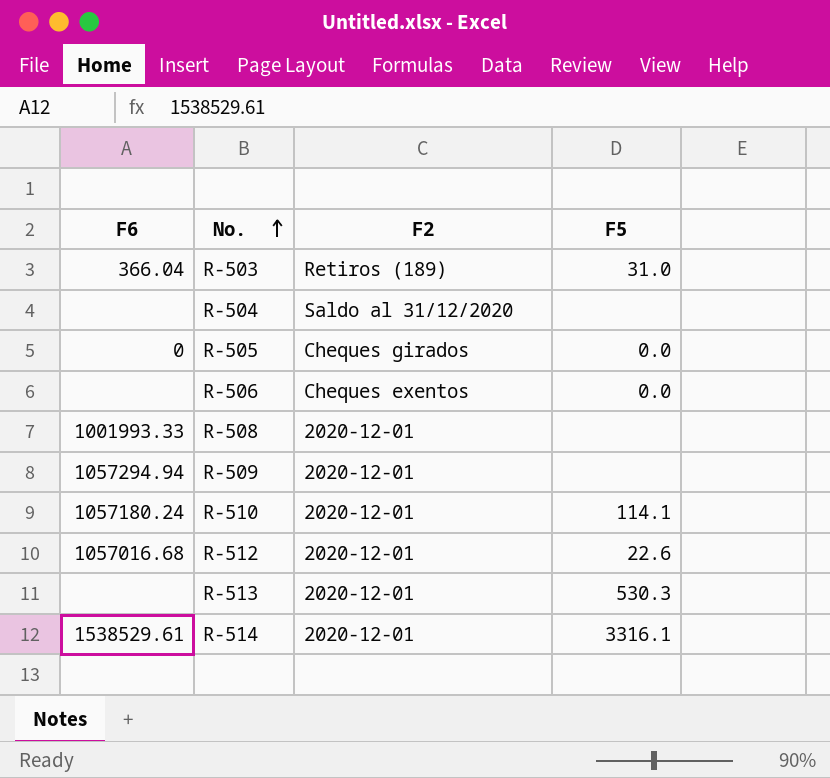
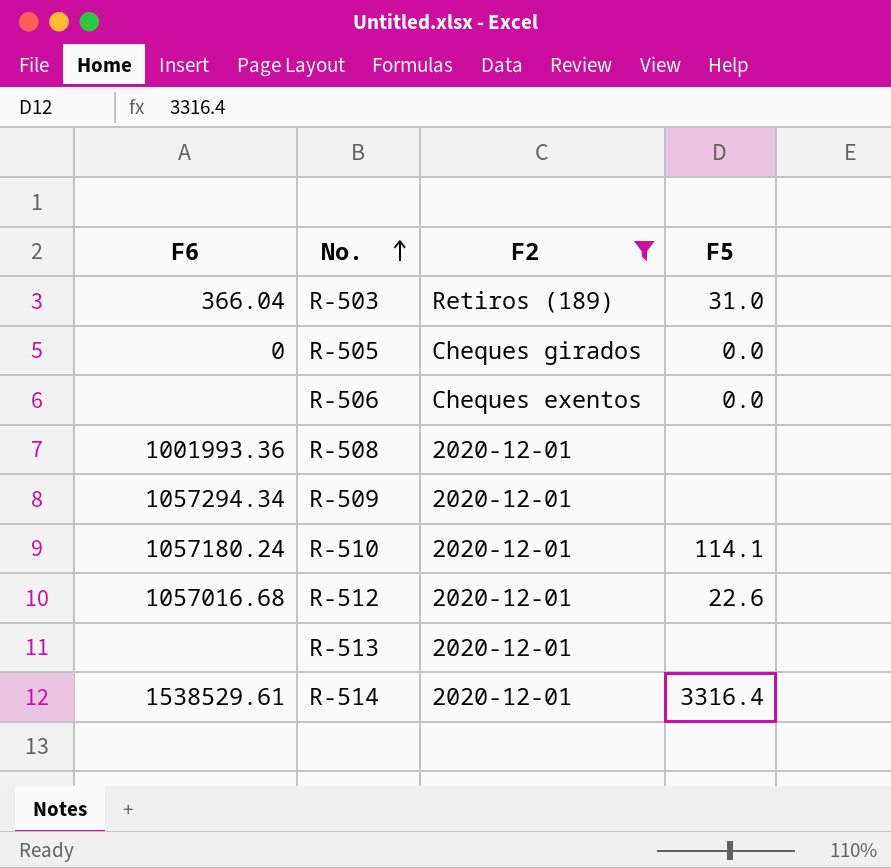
filter: none -> F2 != Saldo al 31/12/2020
R-508 | F6: 1001993.33 -> 1001993.36
R-509 | F6: 1057294.94 -> 1057294.34
R-513 | F5: 530.3 -> none
R-514 | F5: 3316.1 -> 3316.4

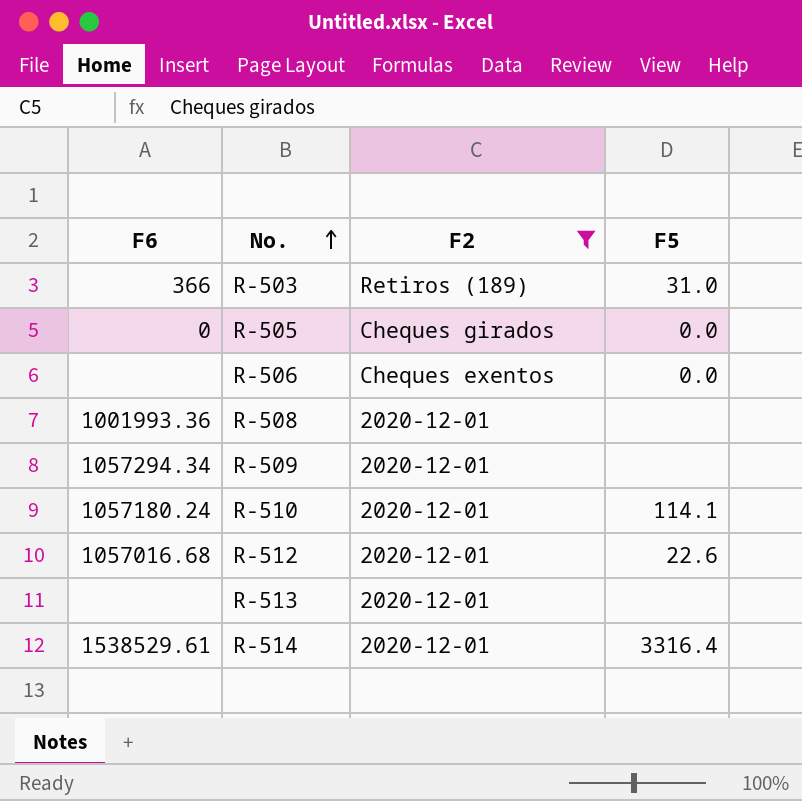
R-503 | F6: 366.04 -> 366

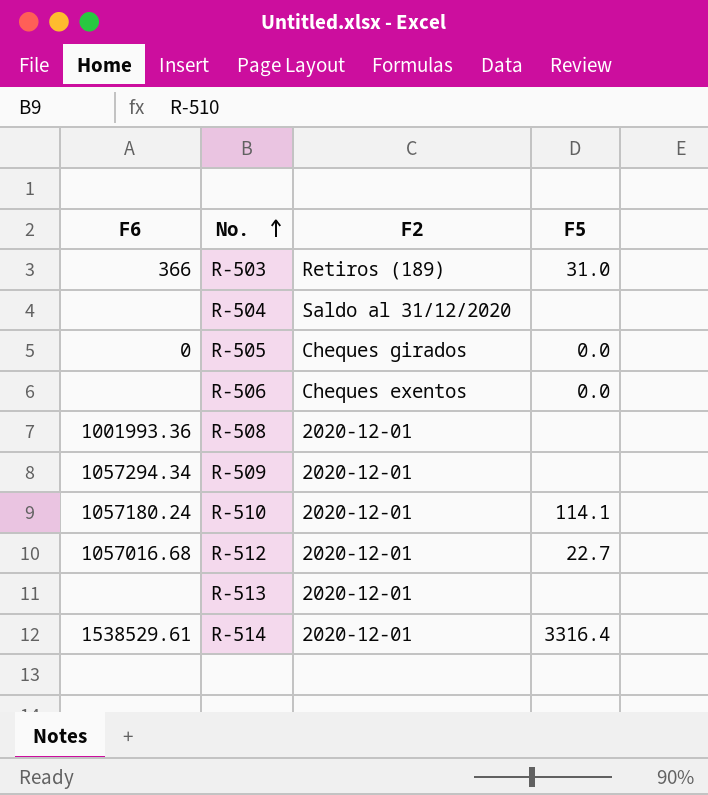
filter: F2 != Saldo al 31/12/2020 -> none
R-512 | F5: 22.6 -> 22.7

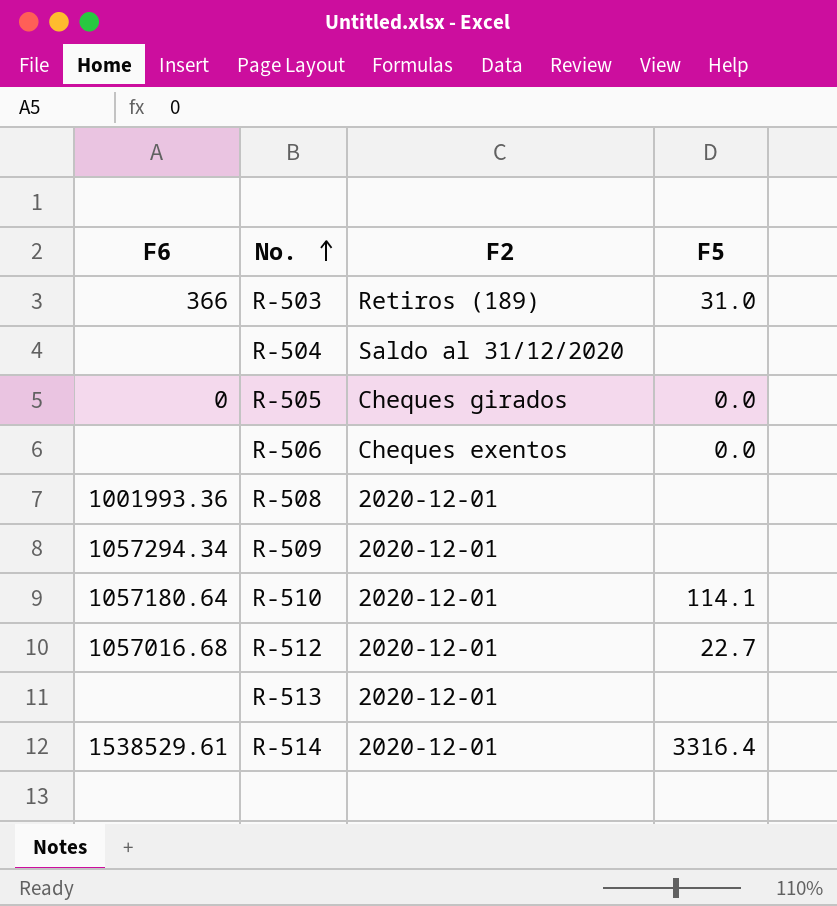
R-510 | F6: 1057180.24 -> 1057180.64

